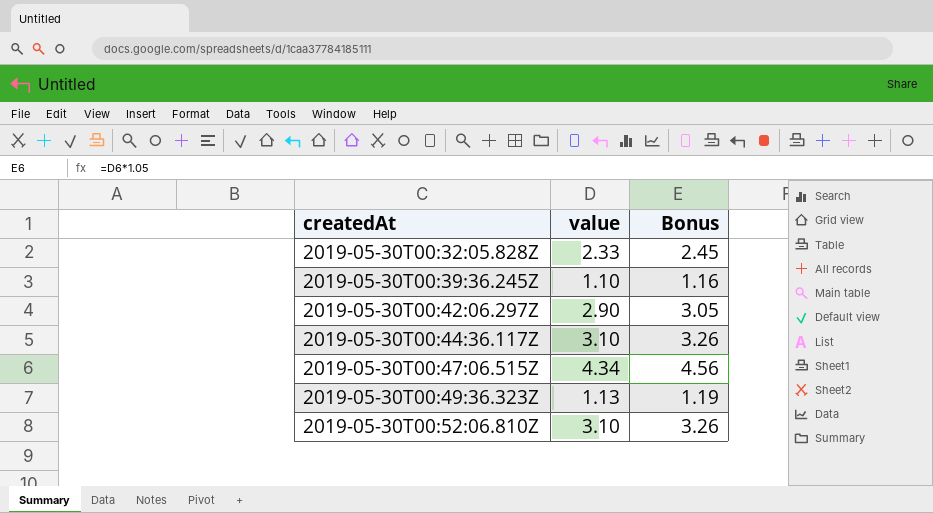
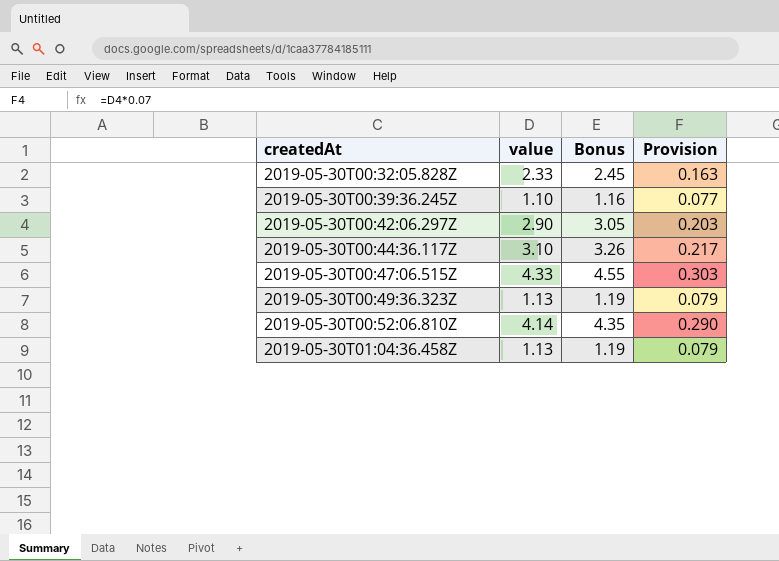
column Provision | formula: none -> [value] * 0.07
2019-05-30T00:47:06.515Z | value: 4.34 -> 4.33
2019-05-30T00:47:06.515Z | Bonus: 4.56 -> 4.55
2019-05-30T00:52:06.810Z | value: 3.10 -> 4.14
2019-05-30T00:52:06.810Z | Bonus: 3.26 -> 4.35
row 2019-05-30T01:04:36.458Z: none -> 1.13 | 1.19 | 0.079

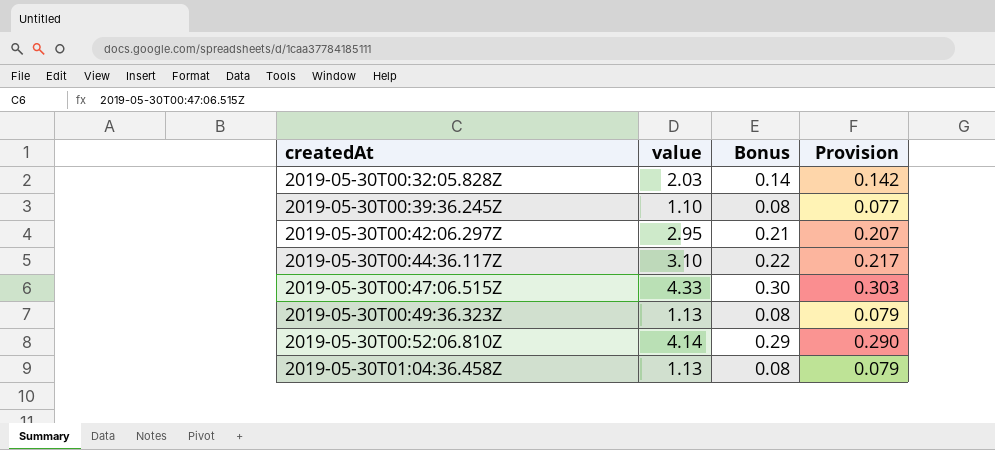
column Bonus | formula: [value] * 1.05 -> [value] * 0.07
2019-05-30T00:32:05.828Z | value: 2.33 -> 2.03
2019-05-30T00:32:05.828Z | Provision: 0.163 -> 0.142
2019-05-30T00:42:06.297Z | value: 2.90 -> 2.95
2019-05-30T00:42:06.297Z | Provision: 0.203 -> 0.207

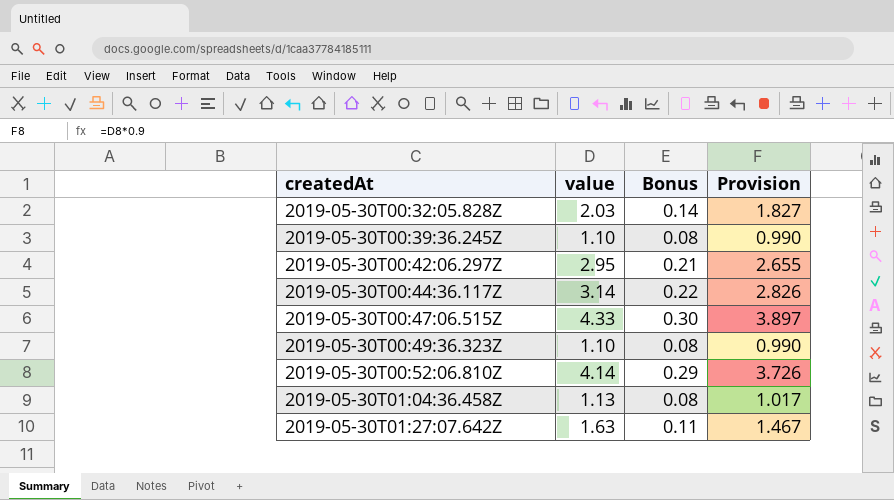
column Provision | formula: [value] * 0.07 -> [value] * 0.9
2019-05-30T00:44:36.117Z | value: 3.10 -> 3.14
2019-05-30T00:49:36.323Z | value: 1.13 -> 1.10
row 2019-05-30T01:27:07.642Z: none -> 1.63 | 0.11 | 1.467

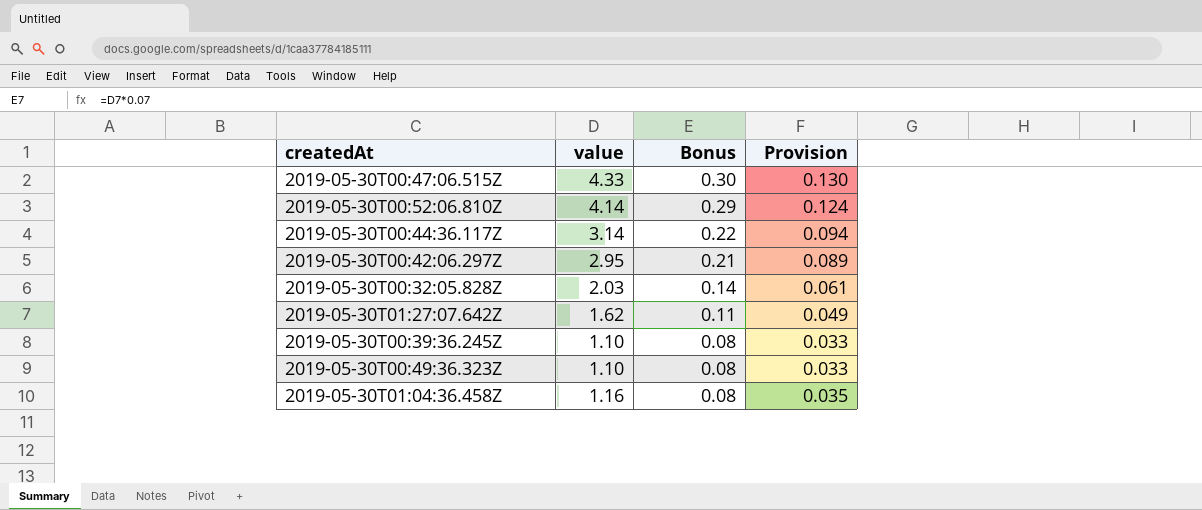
row order: createdAt ascending -> Bonus descending
column Provision | formula: [value] * 0.9 -> [value] * 0.03
2019-05-30T01:27:07.642Z | value: 1.63 -> 1.62
2019-05-30T01:04:36.458Z | value: 1.13 -> 1.16

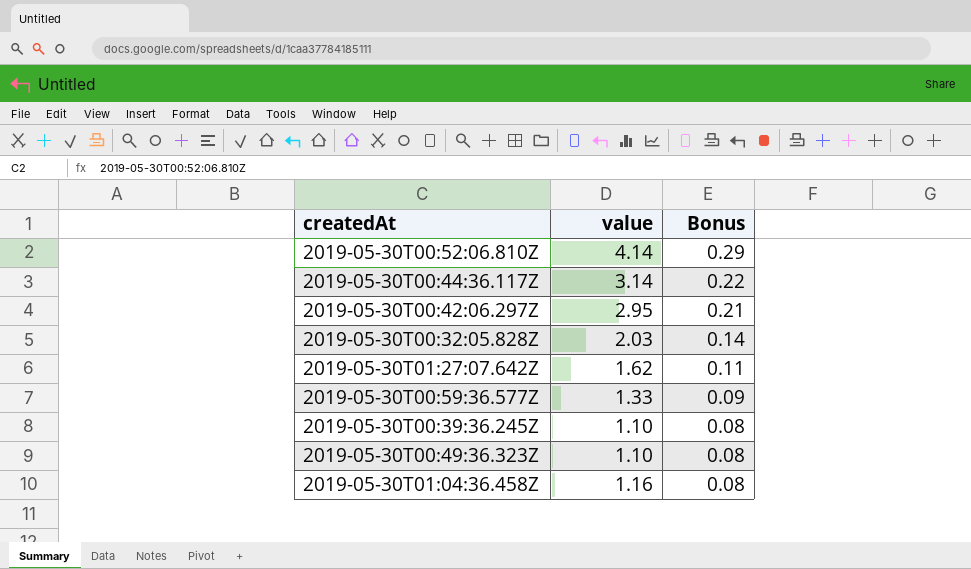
column Provision | formula: [value] * 0.03 -> none
row 2019-05-30T00:47:06.515Z: 4.33 | 0.30 | 0.130 -> none
row 2019-05-30T00:59:36.577Z: none -> 1.33 | 0.09

